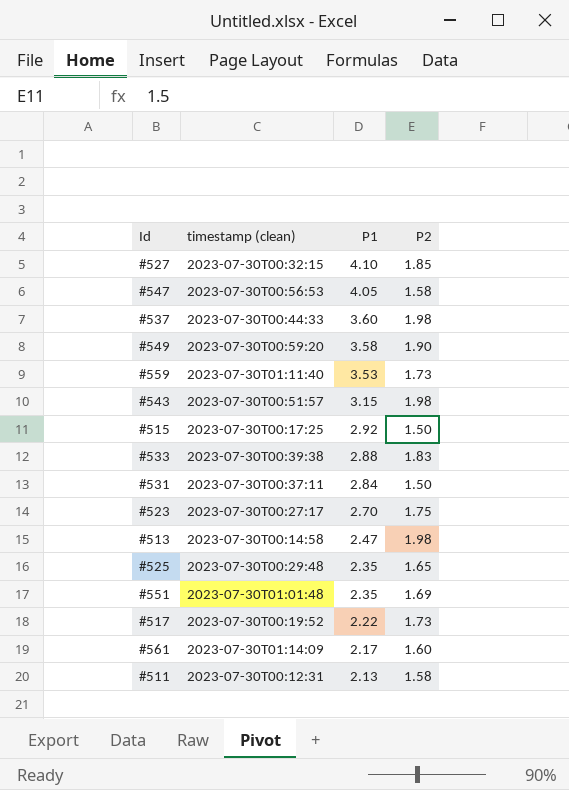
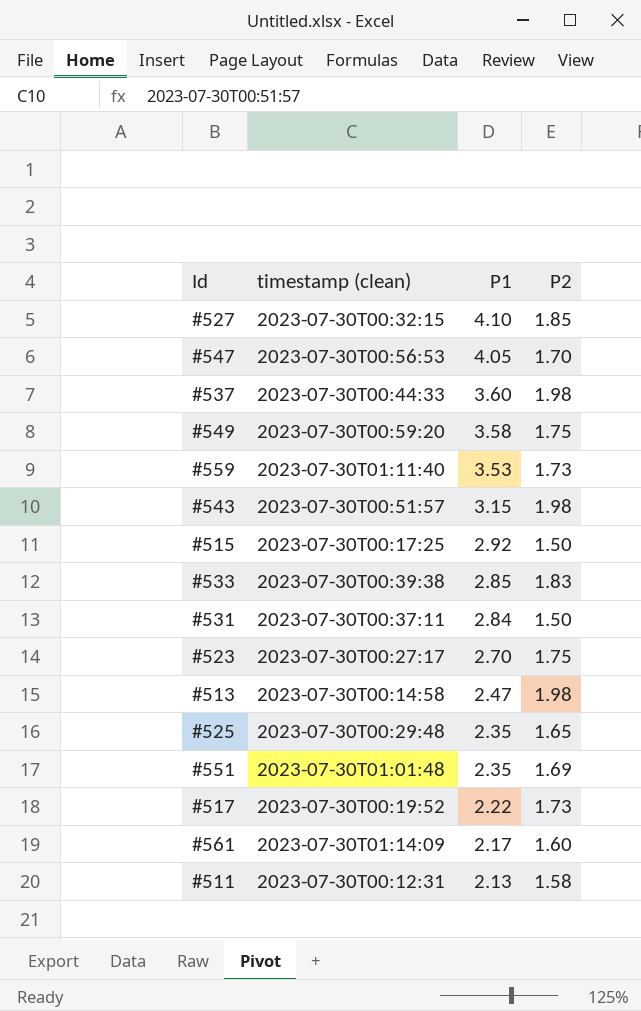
#547 | P2: 1.58 -> 1.70
#549 | P2: 1.90 -> 1.75
#533 | P1: 2.88 -> 2.85

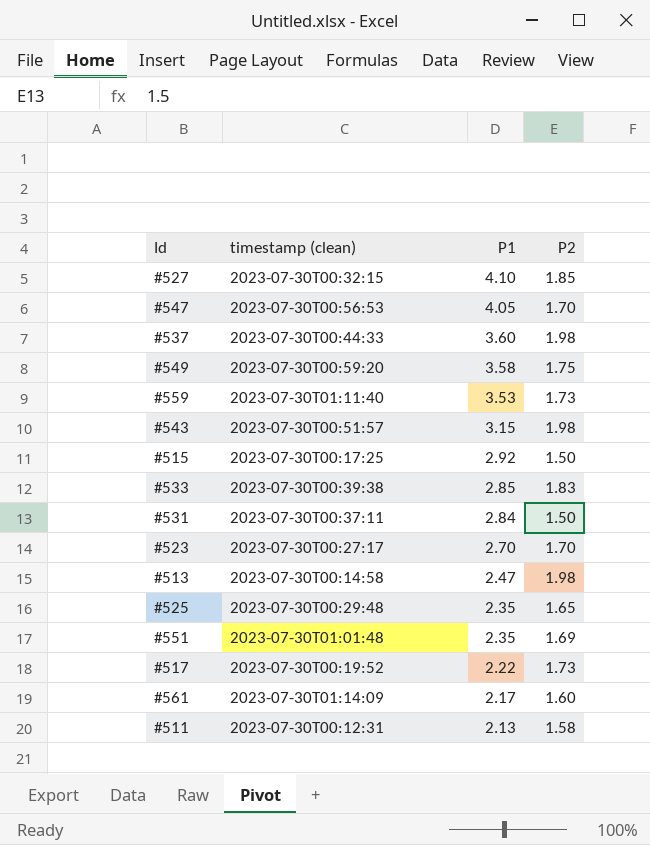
#523 | P2: 1.75 -> 1.70

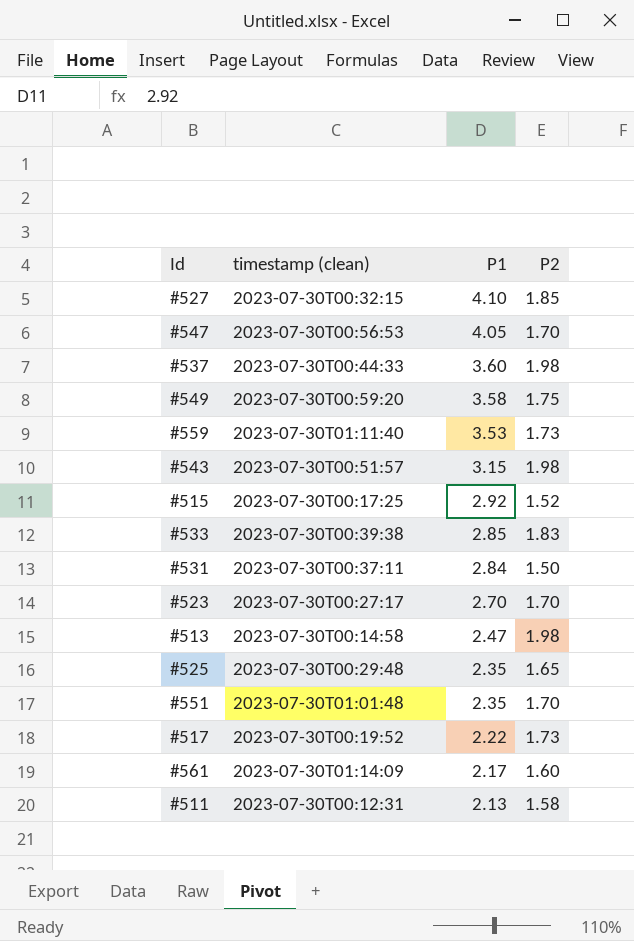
#515 | P2: 1.50 -> 1.52
#551 | P2: 1.69 -> 1.70

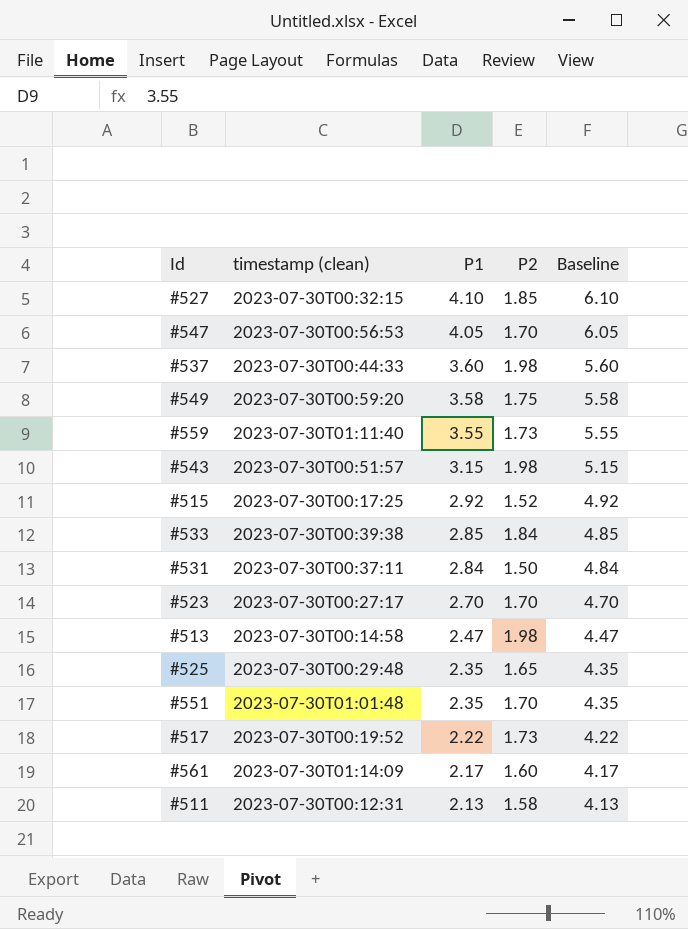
column Baseline | formula: none -> [P1] + 2
#559 | P1: 3.53 -> 3.55
#533 | P2: 1.83 -> 1.84

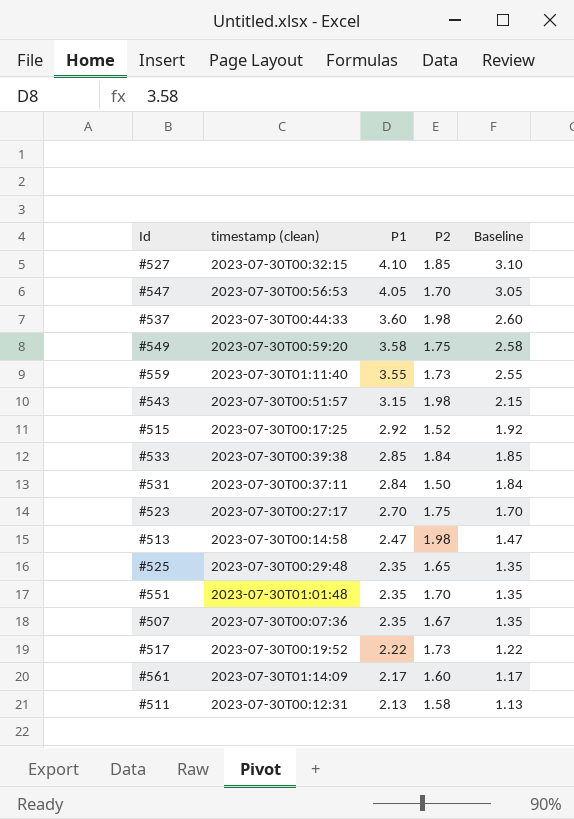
column Baseline | formula: [P1] + 2 -> [P1] - 1
#523 | P2: 1.70 -> 1.75
row #507: none -> 2023-07-30T00:07:36 | 2.35 | 1.67 | 1.35

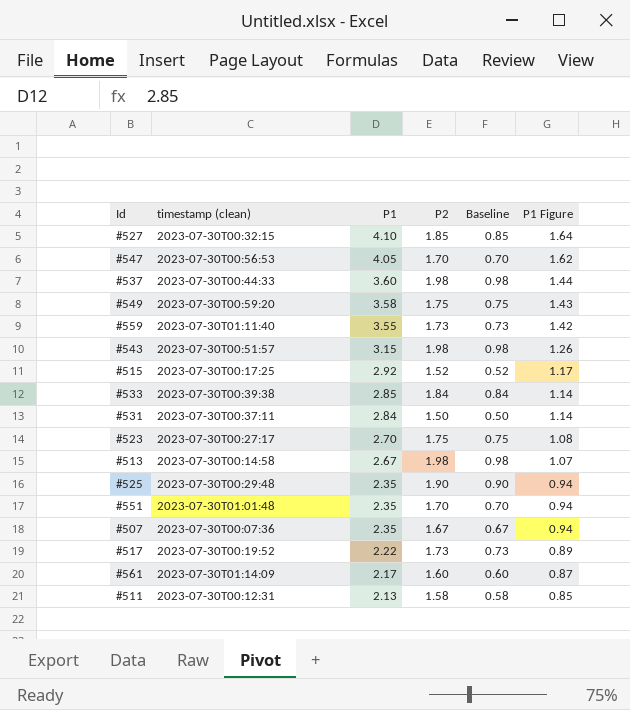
column Baseline | formula: [P1] - 1 -> [P2] - 1
column P1 Figure | formula: none -> [P1] * 0.4
#513 | P1: 2.47 -> 2.67
#525 | P2: 1.65 -> 1.90

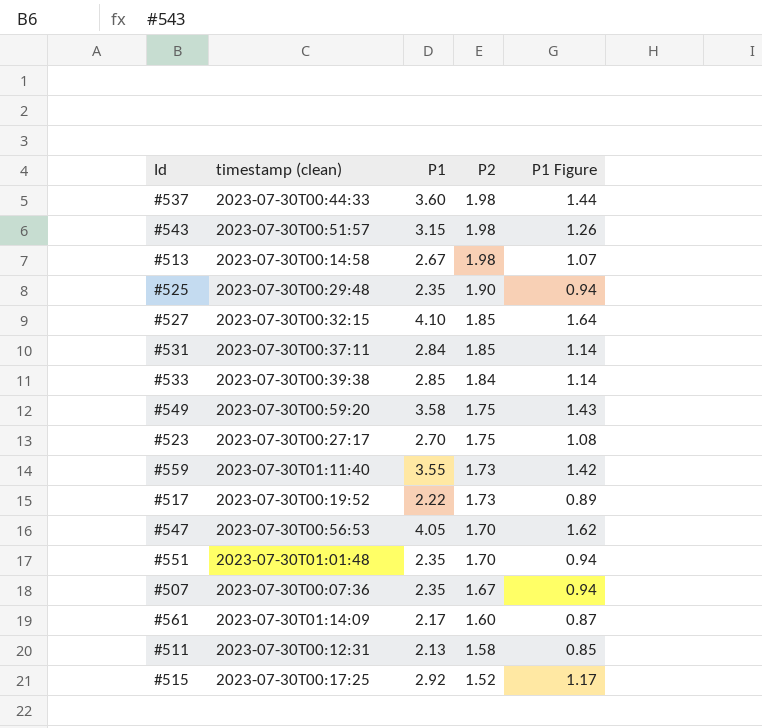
row order: P1 descending -> P2 descending
column Baseline | formula: [P2] - 1 -> none
#531 | P2: 1.50 -> 1.85

